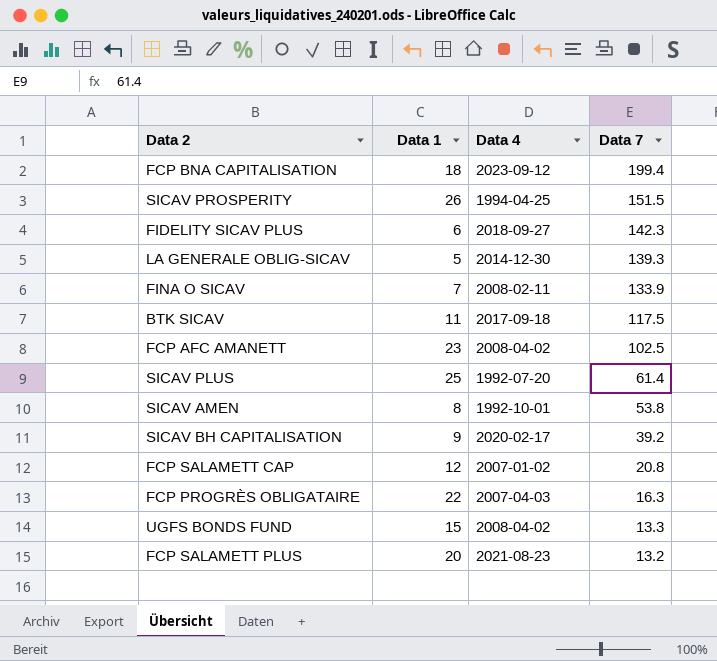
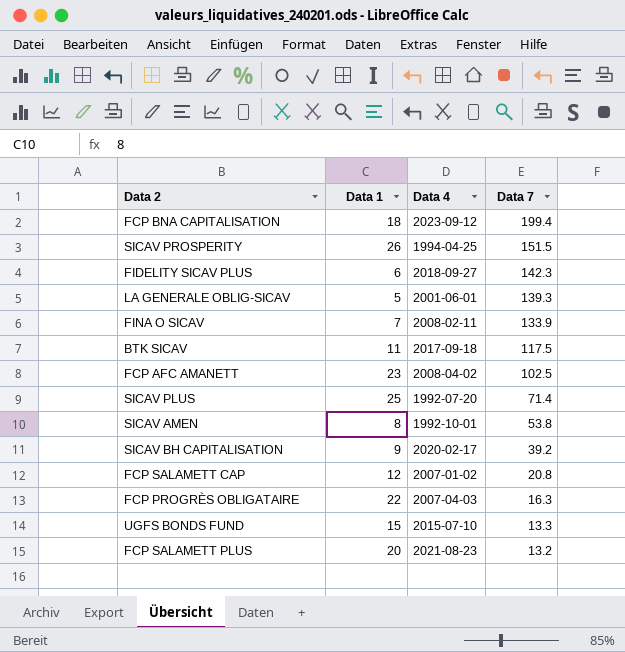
LA GENERALE OBLIG-SICAV | Data 4: 2014-12-30 -> 2001-06-01
SICAV PLUS | Data 7: 61.4 -> 71.4
UGFS BONDS FUND | Data 4: 2008-04-02 -> 2015-07-10

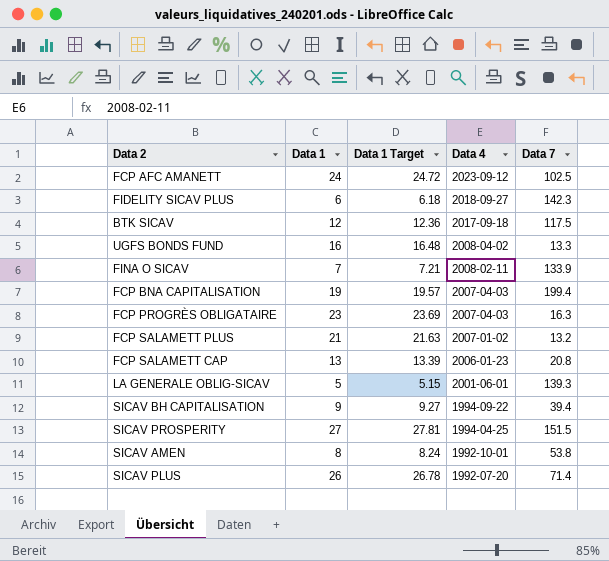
row order: Data 7 descending -> Data 4 descending
column Data 1 Target | formula: none -> [Data 1] * 1.03
FCP AFC AMANETT | Data 1: 23 -> 24
FCP AFC AMANETT | Data 4: 2008-04-02 -> 2023-09-12
BTK SICAV | Data 1: 11 -> 12
UGFS BONDS FUND | Data 1: 15 -> 16
UGFS BONDS FUND | Data 4: 2015-07-10 -> 2008-04-02
FCP BNA CAPITALISATION | Data 1: 18 -> 19
FCP BNA CAPITALISATION | Data 4: 2023-09-12 -> 2007-04-03
FCP PROGRÈS OBLIGATAIRE | Data 1: 22 -> 23
FCP SALAMETT PLUS | Data 1: 20 -> 21
FCP SALAMETT PLUS | Data 4: 2021-08-23 -> 2007-01-02
FCP SALAMETT CAP | Data 1: 12 -> 13
FCP SALAMETT CAP | Data 4: 2007-01-02 -> 2006-01-23
SICAV BH CAPITALISATION | Data 4: 2020-02-17 -> 1994-09-22
SICAV BH CAPITALISATION | Data 7: 39.2 -> 39.4
SICAV PROSPERITY | Data 1: 26 -> 27
SICAV PLUS | Data 1: 25 -> 26

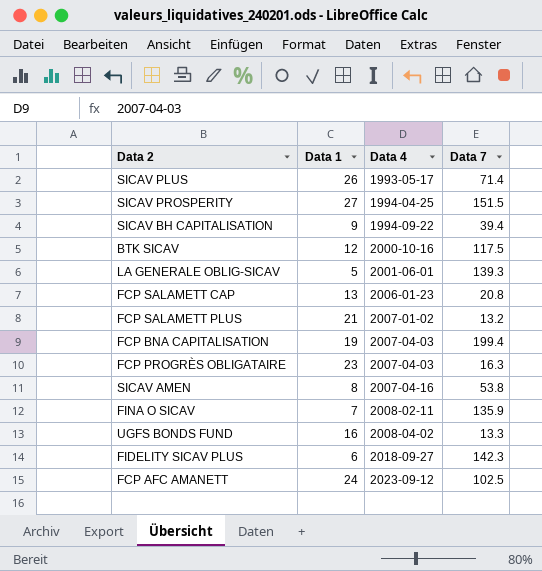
row order: Data 4 descending -> Data 4 ascending
column Data 1 Target | formula: [Data 1] * 1.03 -> none
SICAV PLUS | Data 4: 1992-07-20 -> 1993-05-17
BTK SICAV | Data 4: 2017-09-18 -> 2000-10-16
SICAV AMEN | Data 4: 1992-10-01 -> 2007-04-16
FINA O SICAV | Data 7: 133.9 -> 135.9

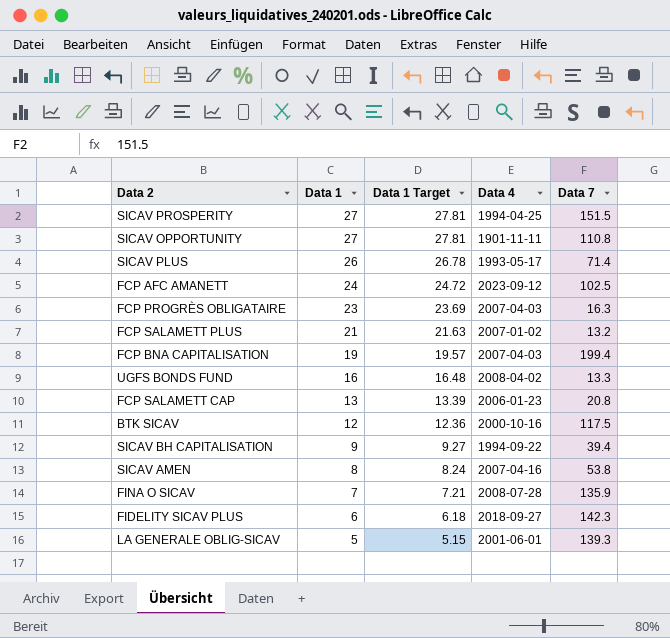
row order: Data 4 ascending -> Data 1 descending
column Data 1 Target | formula: none -> [Data 1] * 1.03
row SICAV OPPORTUNITY: none -> 27 | 27.81 | 1901-11-11 | 110.8
FINA O SICAV | Data 4: 2008-02-11 -> 2008-07-28

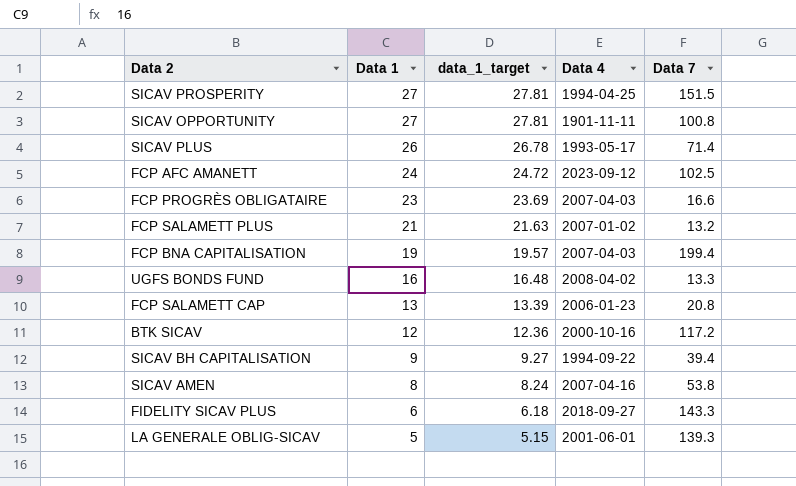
column name: Data 1 Target -> data_1_target
row FINA O SICAV: 7 | 7.21 | 2008-07-28 | 135.9 -> none
SICAV OPPORTUNITY | Data 7: 110.8 -> 100.8
FCP PROGRÈS OBLIGATAIRE | Data 7: 16.3 -> 16.6
BTK SICAV | Data 7: 117.5 -> 117.2
FIDELITY SICAV PLUS | Data 7: 142.3 -> 143.3

